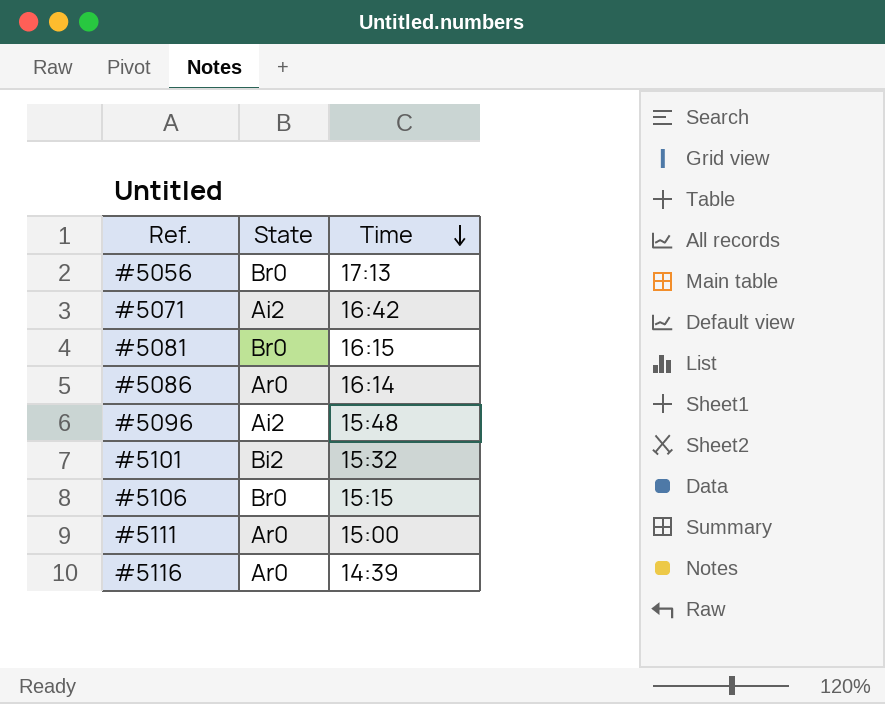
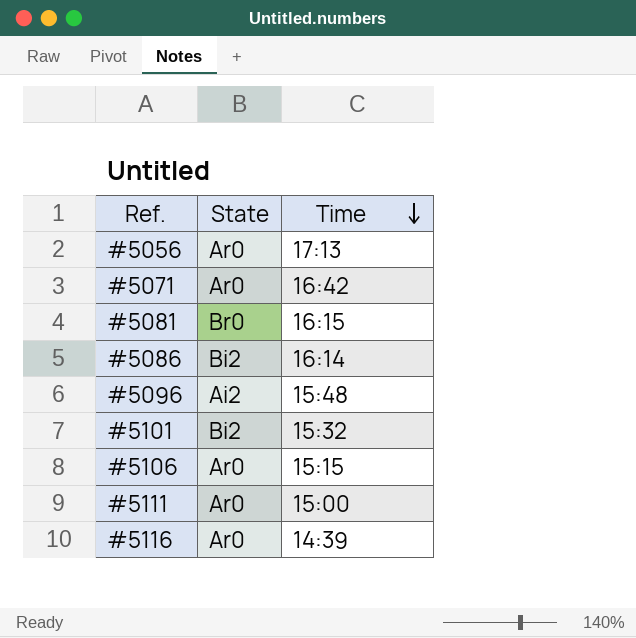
#5056 | State: Br0 -> Ar0
#5071 | State: Ai2 -> Ar0
#5086 | State: Ar0 -> Bi2
#5106 | State: Br0 -> Ar0

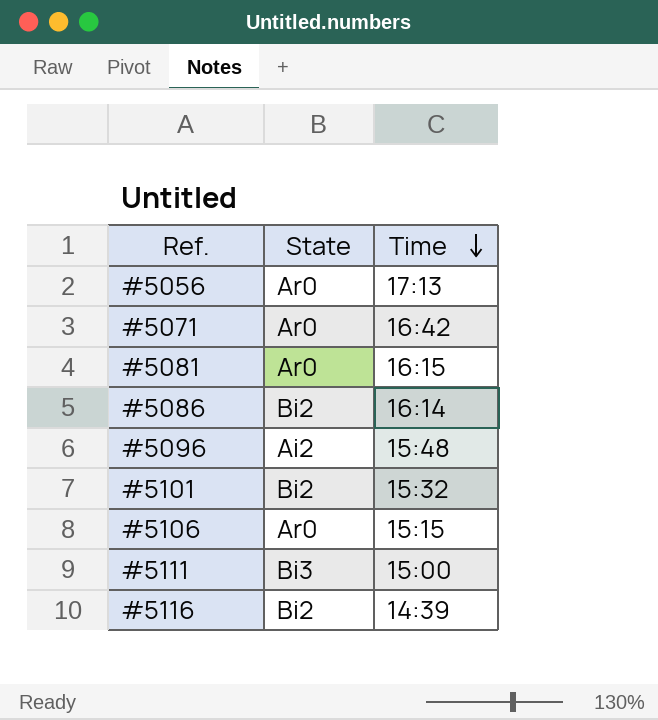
#5081 | State: Br0 -> Ar0
#5111 | State: Ar0 -> Bi3
#5116 | State: Ar0 -> Bi2

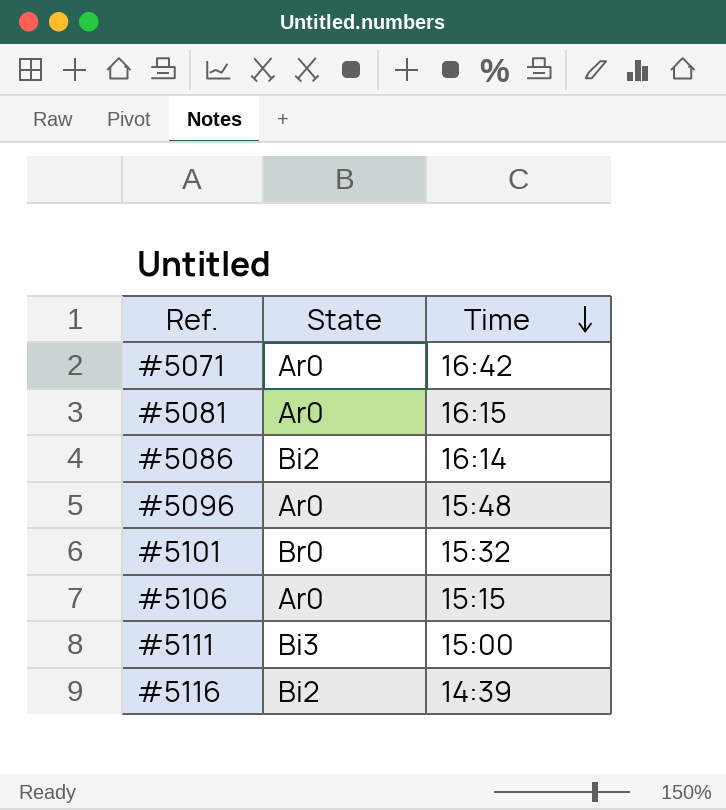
row #5056: Ar0 | 17:13 -> none
#5096 | State: Ai2 -> Ar0
#5101 | State: Bi2 -> Br0

